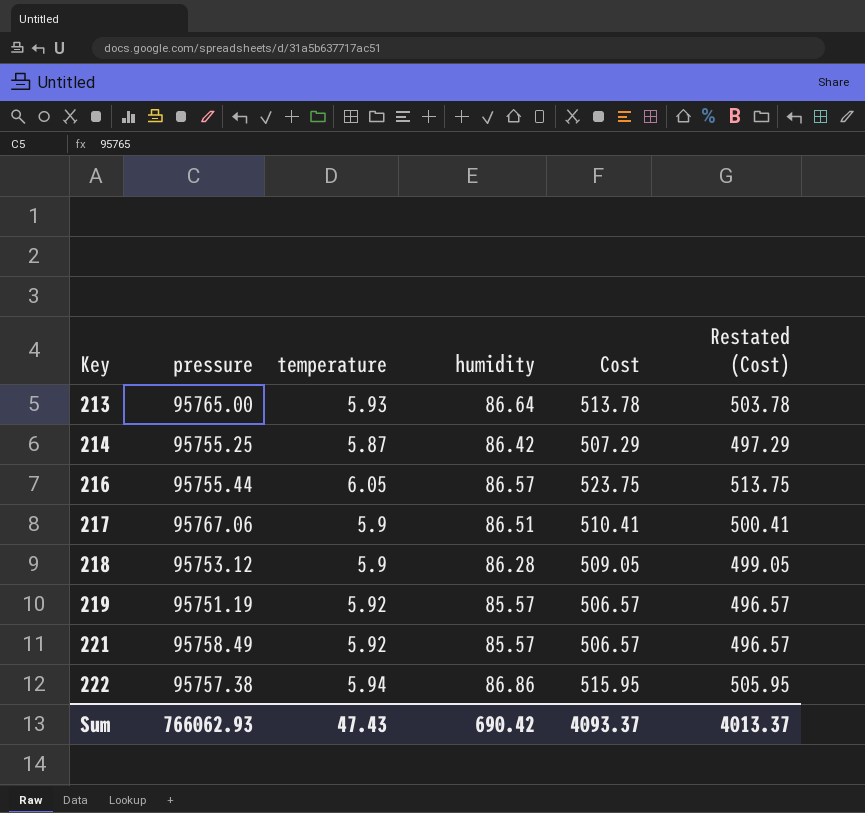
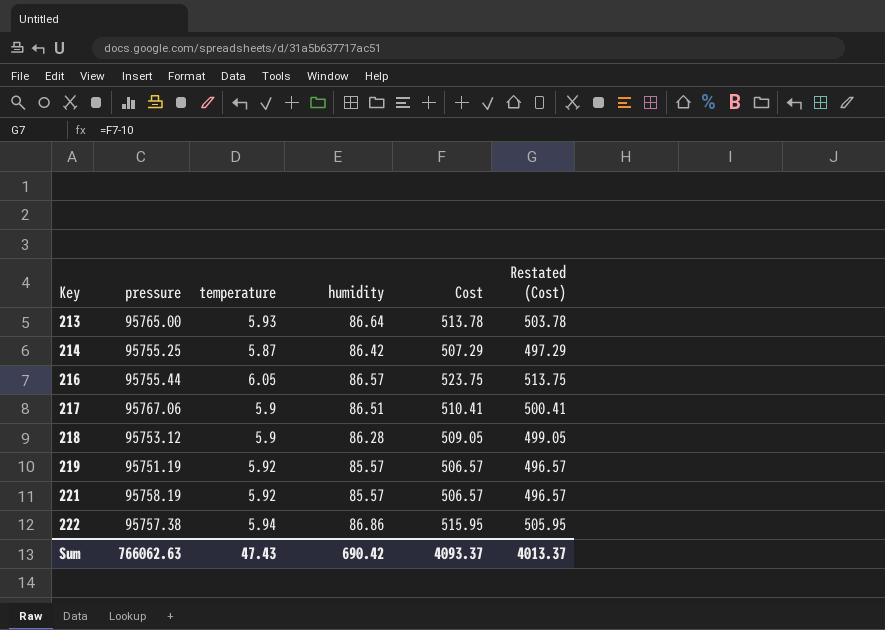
221 | pressure: 95758.49 -> 95758.19
Sum | pressure: 766062.93 -> 766062.63

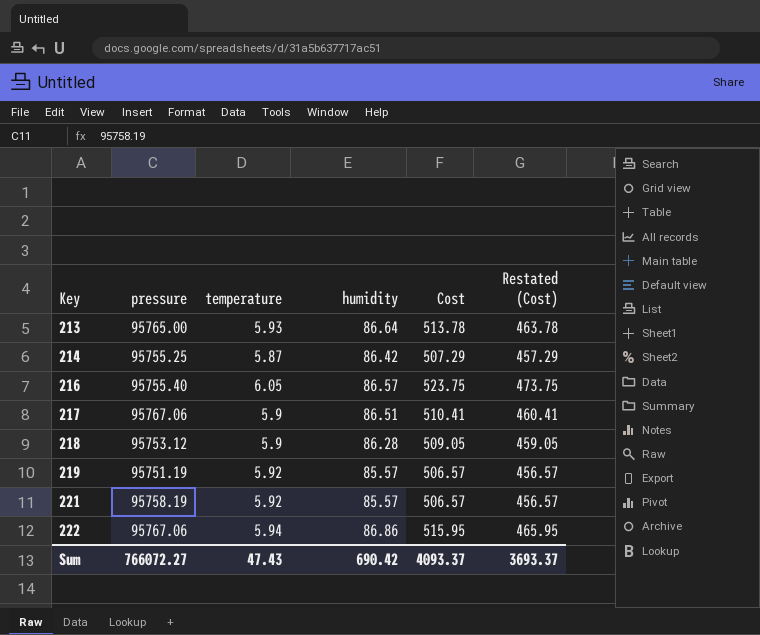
column Restated (Cost) | formula: [Cost] - 10 -> [Cost] - 50
216 | pressure: 95755.44 -> 95755.40
222 | pressure: 95757.38 -> 95767.06
Sum | pressure: 766062.63 -> 766072.27
Sum | Restated (Cost): 4013.37 -> 3693.37

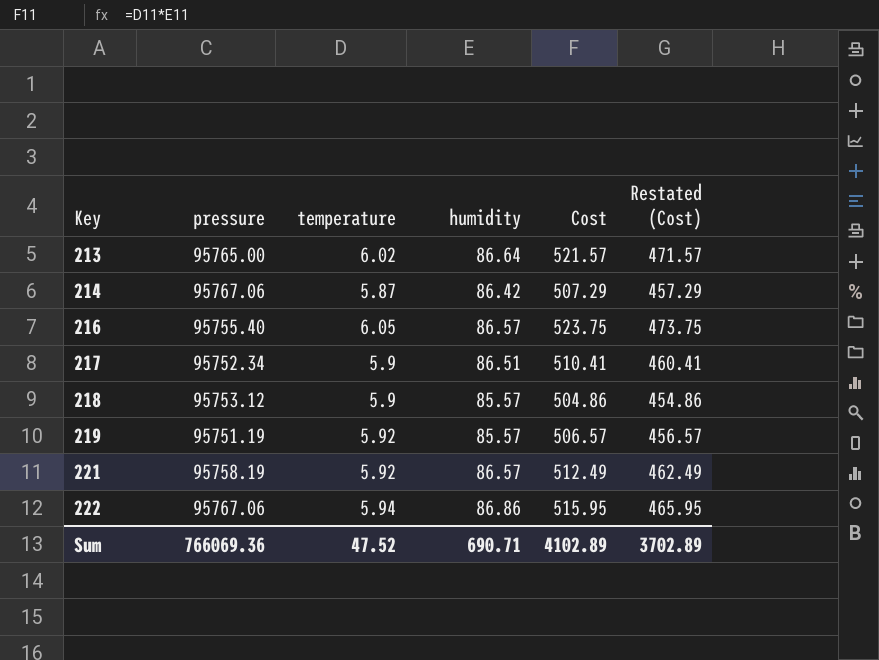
213 | temperature: 5.93 -> 6.02
213 | Cost: 513.78 -> 521.57
213 | Restated (Cost): 463.78 -> 471.57
214 | pressure: 95755.25 -> 95767.06
217 | pressure: 95767.06 -> 95752.34
218 | humidity: 86.28 -> 85.57
218 | Cost: 509.05 -> 504.86
218 | Restated (Cost): 459.05 -> 454.86
221 | humidity: 85.57 -> 86.57
221 | Cost: 506.57 -> 512.49
221 | Restated (Cost): 456.57 -> 462.49
Sum | pressure: 766072.27 -> 766069.36
Sum | temperature: 47.43 -> 47.52
Sum | humidity: 690.42 -> 690.71
Sum | Cost: 4093.37 -> 4102.89
Sum | Restated (Cost): 3693.37 -> 3702.89

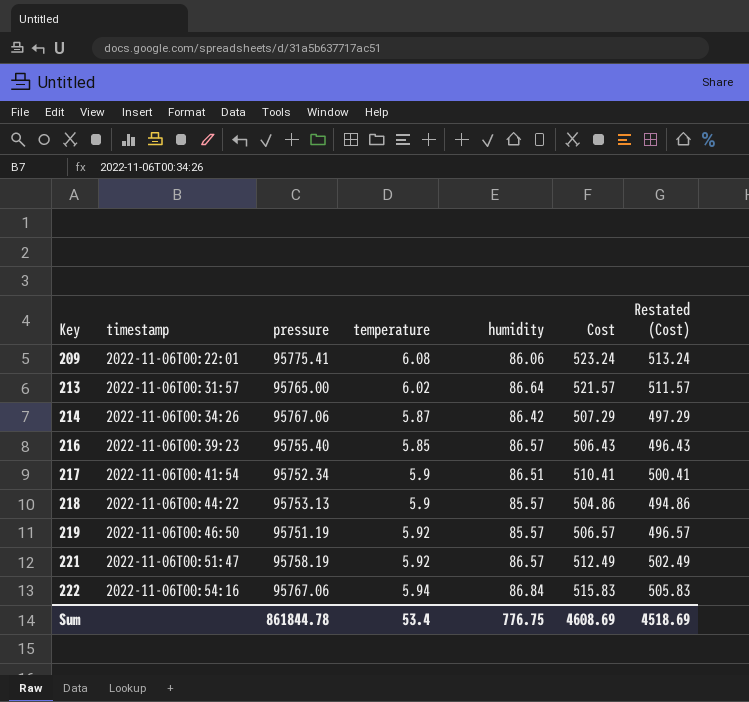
column timestamp | position: none -> 2
column Restated (Cost) | formula: [Cost] - 50 -> [Cost] - 10
row 209: none -> 2022-11-06T00:22:01 | 95775.41 | 6.08 | 86.06 | 523.24 | 513.24
216 | temperature: 6.05 -> 5.85
216 | Cost: 523.75 -> 506.43
218 | pressure: 95753.12 -> 95753.13
222 | humidity: 86.86 -> 86.84
222 | Cost: 515.95 -> 515.83
Sum | pressure: 766069.36 -> 861844.78
Sum | temperature: 47.52 -> 53.4
Sum | humidity: 690.71 -> 776.75
Sum | Cost: 4102.89 -> 4608.69
Sum | Restated (Cost): 3702.89 -> 4518.69

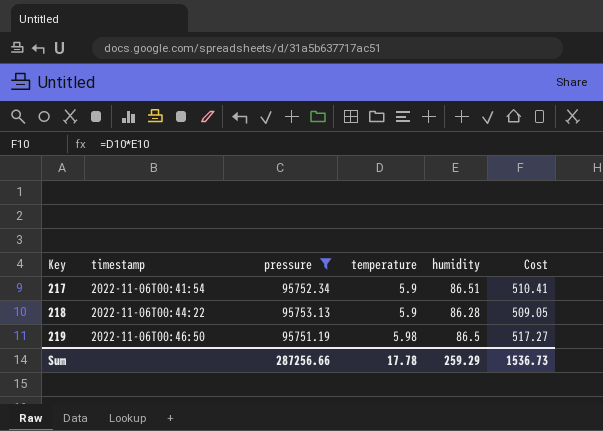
filter: none -> pressure <= 95753.13
column Restated (Cost) | formula: [Cost] - 10 -> none
218 | humidity: 85.57 -> 86.28
218 | Cost: 504.86 -> 509.05
219 | temperature: 5.92 -> 5.98
219 | humidity: 85.57 -> 86.5
219 | Cost: 506.57 -> 517.27
Sum | pressure: 861844.78 -> 287256.66
Sum | temperature: 53.4 -> 17.78
Sum | humidity: 776.75 -> 259.29
Sum | Cost: 4608.69 -> 1536.73

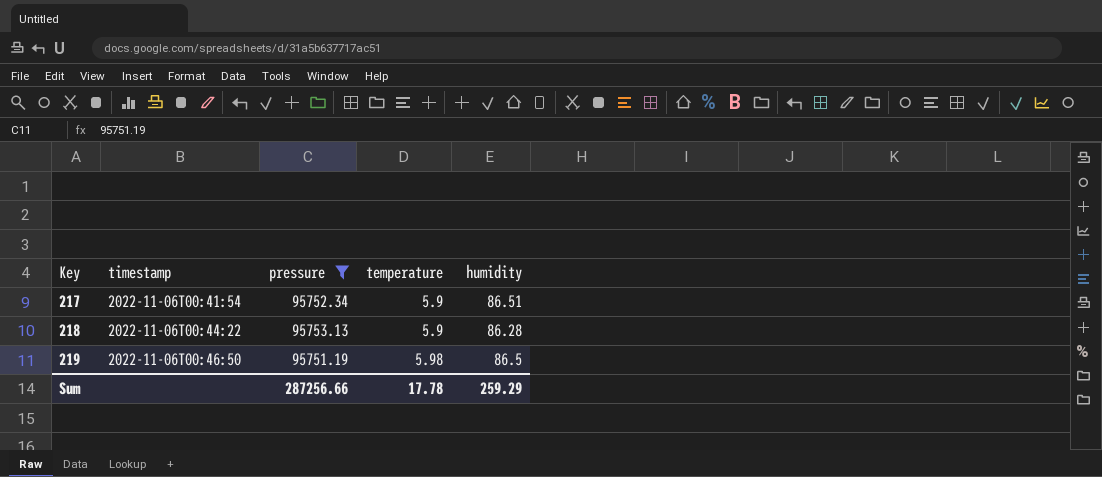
column Cost | formula: [temperature] * [humidity] -> none

